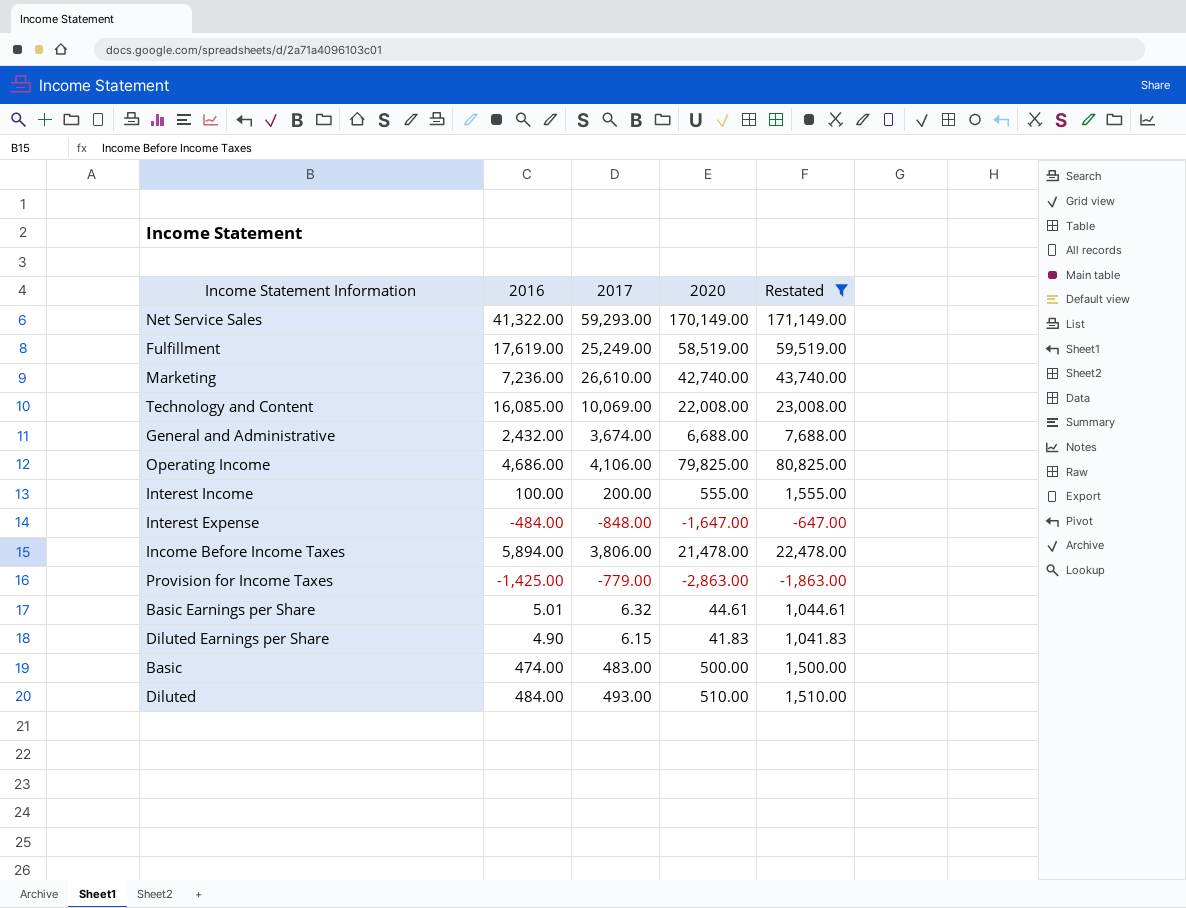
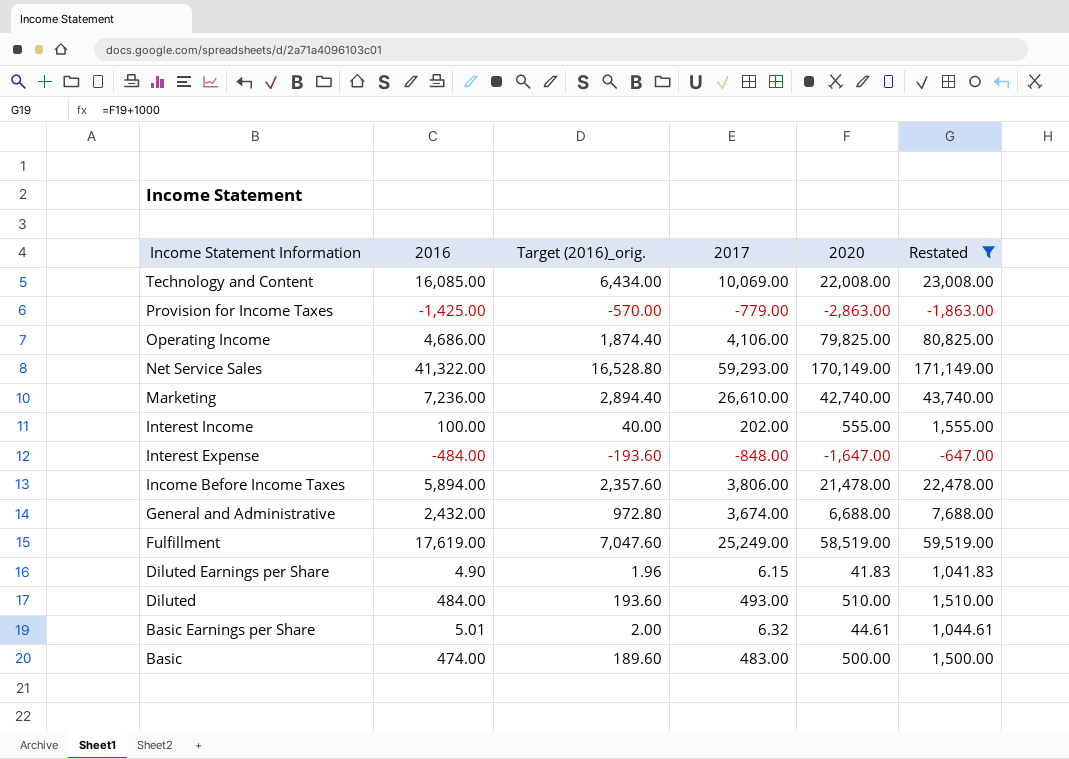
row order: none -> Income Statement Information descending
column Target (2016)_orig. | formula: none -> [2016] * 0.4
Interest Income | 2017: 200.00 -> 202.00

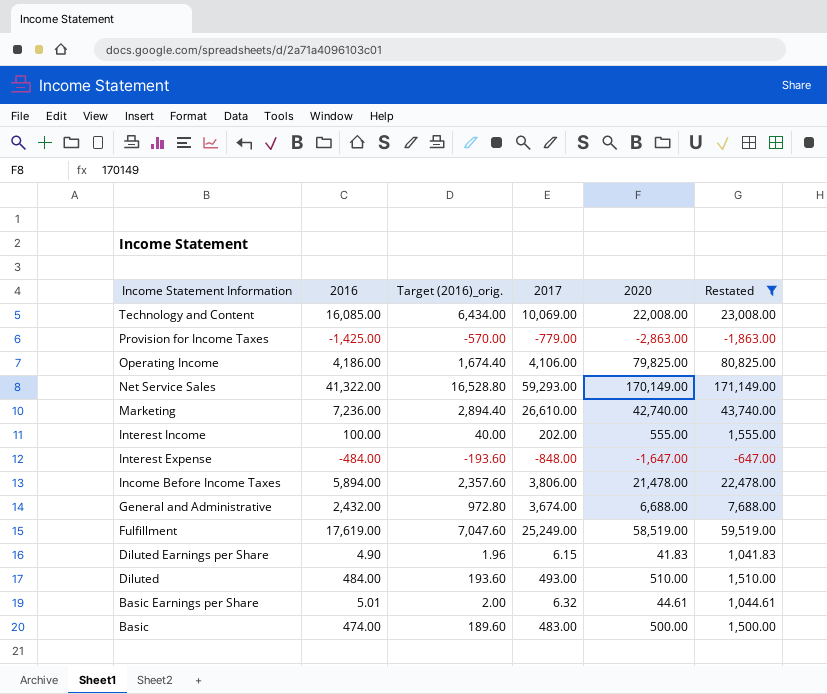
Operating Income | 2016: 4,686.00 -> 4,186.00
Operating Income | Target (2016)_orig.: 1,874.40 -> 1,674.40

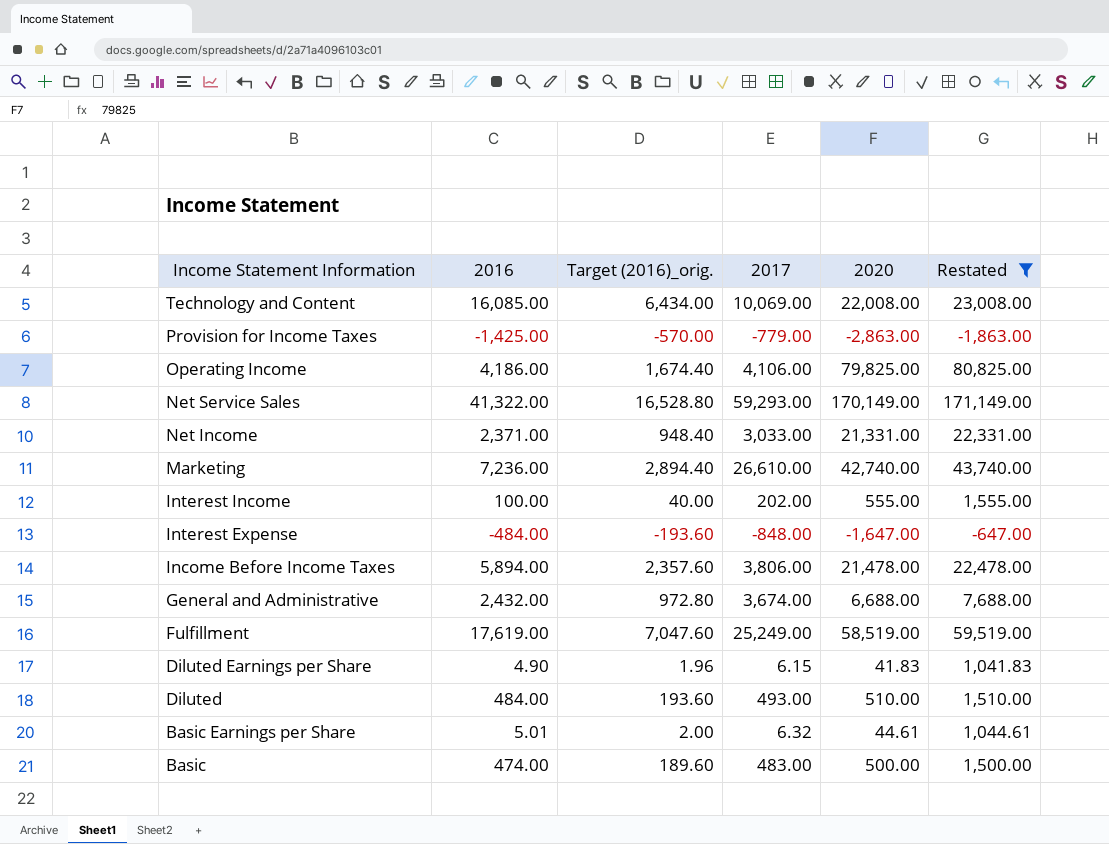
row Net Income: none -> 2,371.00 | 948.40 | 3,033.00 | 21,331.00 | 22,331.00

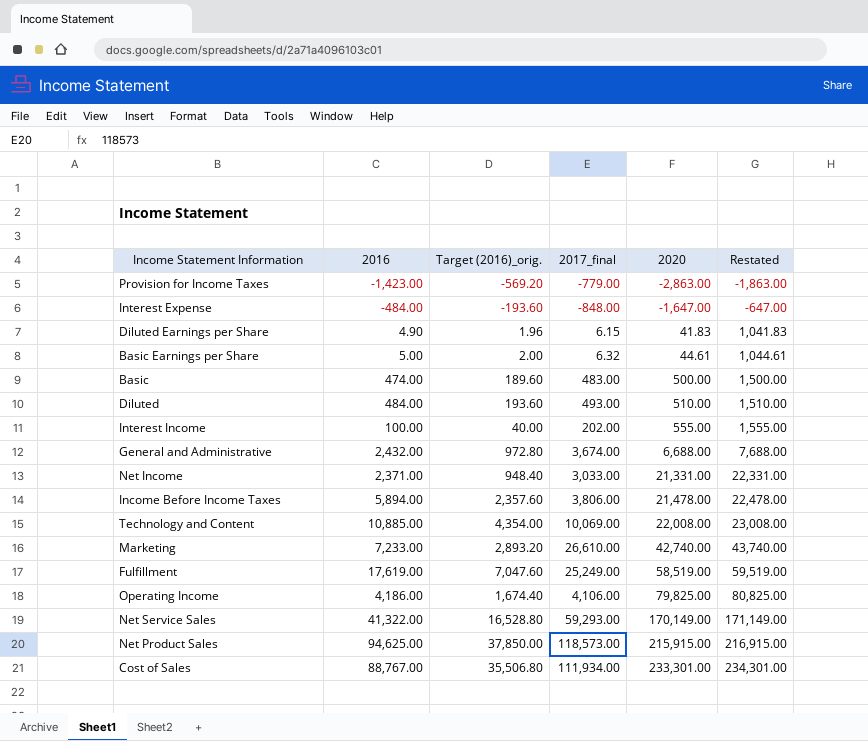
filter: Restated <= 171,149.00 -> none
row order: Income Statement Information descending -> 2020 ascending
column name: 2017 -> 2017_final
Provision for Income Taxes | 2016: -1,425.00 -> -1,423.00
Provision for Income Taxes | Target (2016)_orig.: -570.00 -> -569.20
Basic Earnings per Share | 2016: 5.01 -> 5.00
Technology and Content | 2016: 16,085.00 -> 10,885.00
Technology and Content | Target (2016)_orig.: 6,434.00 -> 4,354.00
Marketing | 2016: 7,236.00 -> 7,233.00
Marketing | Target (2016)_orig.: 2,894.40 -> 2,893.20

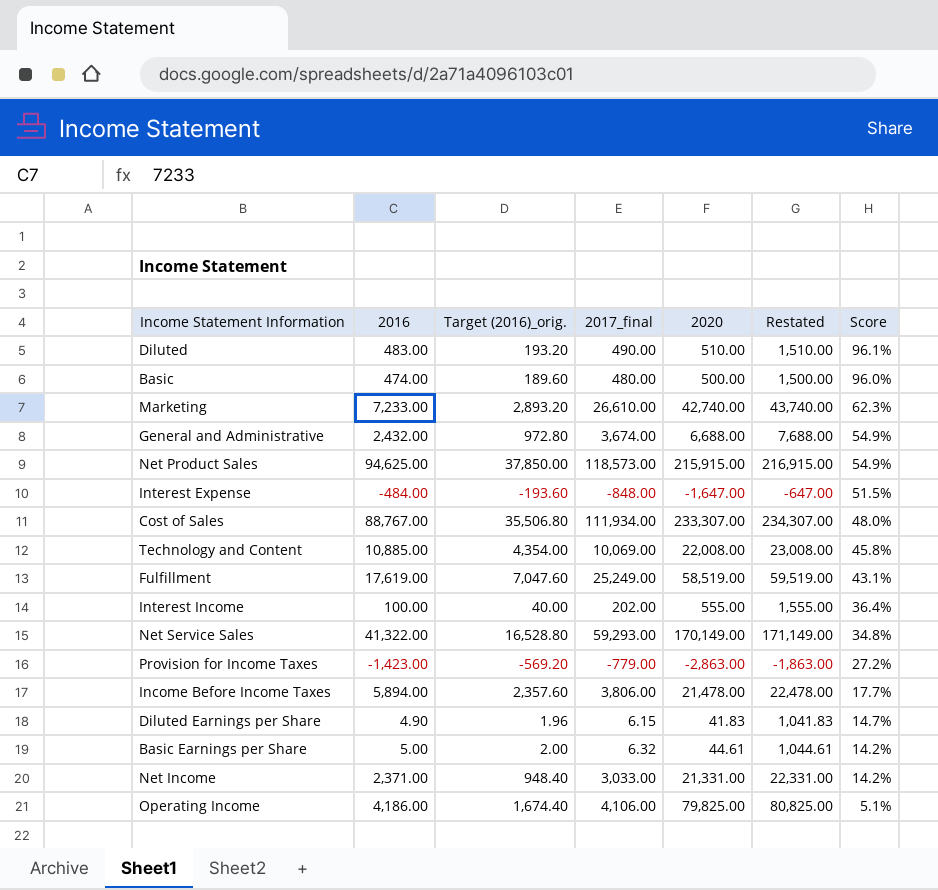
row order: 2020 ascending -> Score descending
column Score | formula: none -> [2017_final] / [2020]
Diluted | 2016: 484.00 -> 483.00
Diluted | Target (2016)_orig.: 193.60 -> 193.20
Diluted | 2017_final: 493.00 -> 490.00
Basic | 2017_final: 483.00 -> 480.00
Cost of Sales | 2020: 233,301.00 -> 233,307.00
Cost of Sales | Restated: 234,301.00 -> 234,307.00

